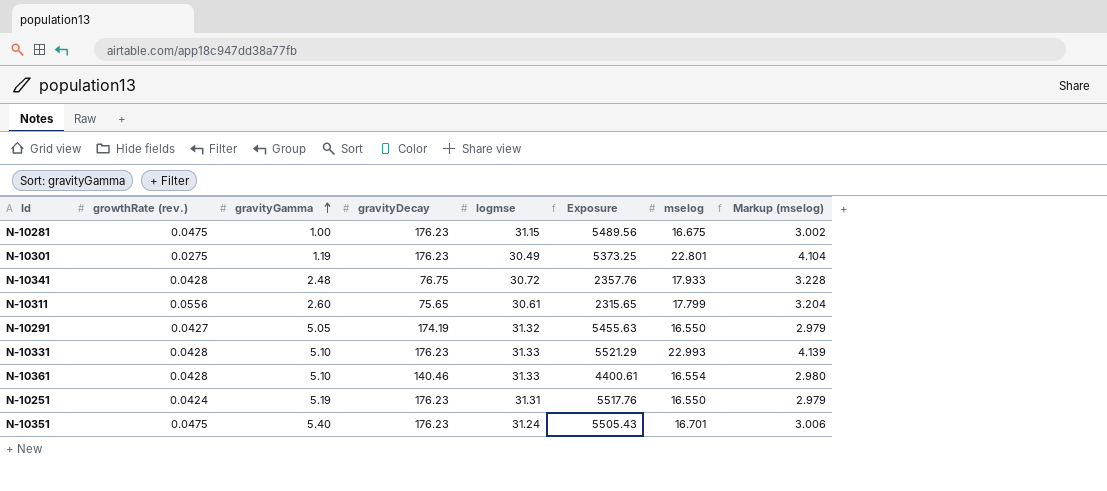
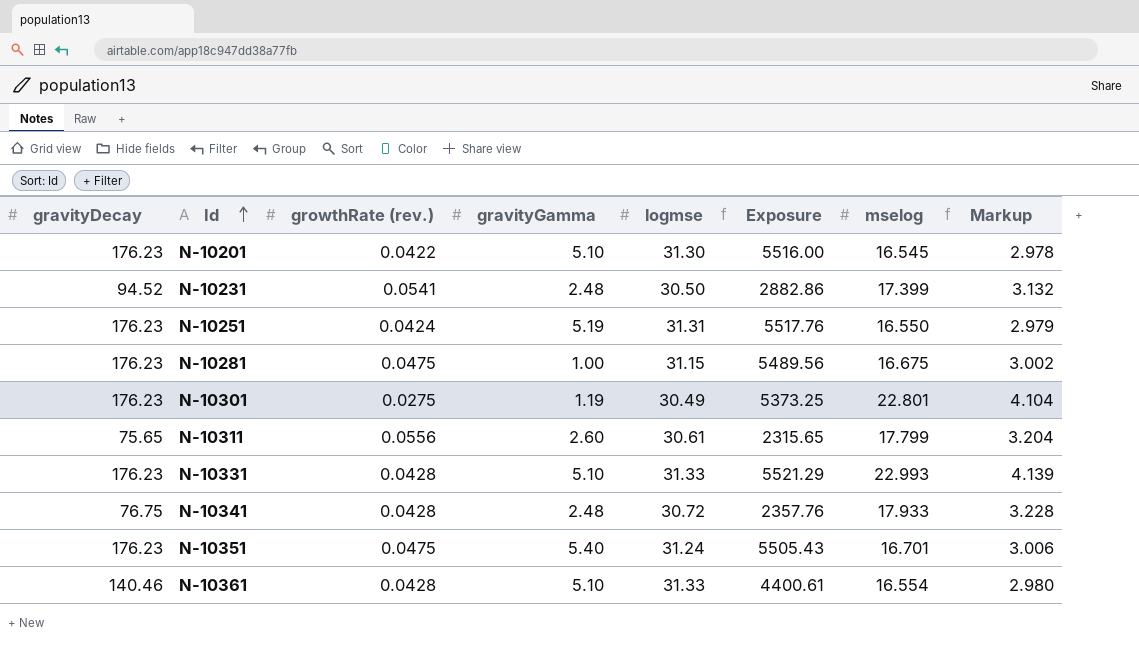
row order: gravityGamma ascending -> Id ascending
column gravityDecay | position: 4 -> 1
column name: Markup (mselog) -> Markup
row N-10291: 0.0427 | 5.05 | 174.19 | 31.32 | 5455.63 | 16.550 | 2.979 -> none
row N-10201: none -> 176.23 | 0.0422 | 5.10 | 31.30 | 5516.00 | 16.545 | 2.978
row N-10231: none -> 94.52 | 0.0541 | 2.48 | 30.50 | 2882.86 | 17.399 | 3.132

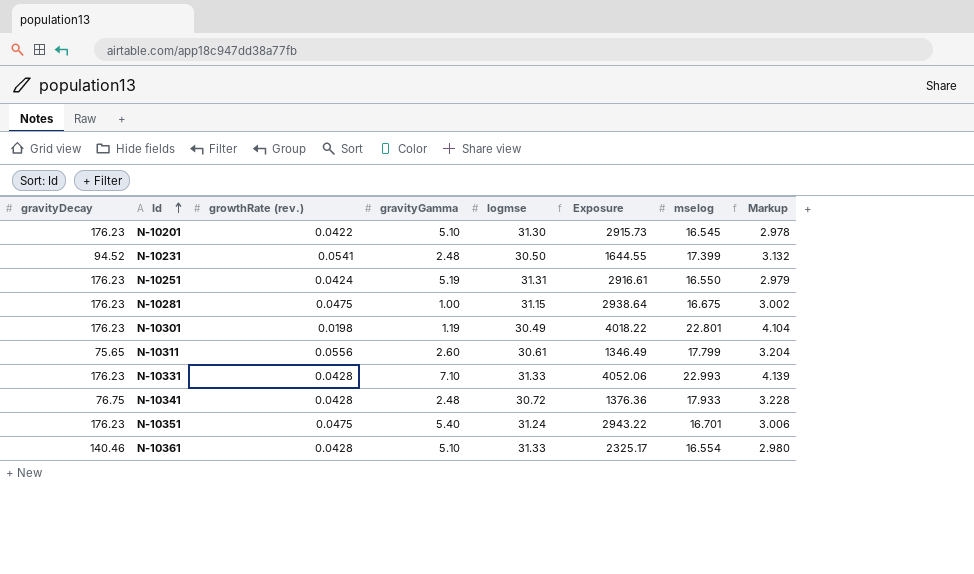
column Exposure | formula: [gravityDecay] * [logmse] -> [gravityDecay] * [mselog]
N-10301 | growthRate (rev.): 0.0275 -> 0.0198
N-10331 | gravityGamma: 5.10 -> 7.10

